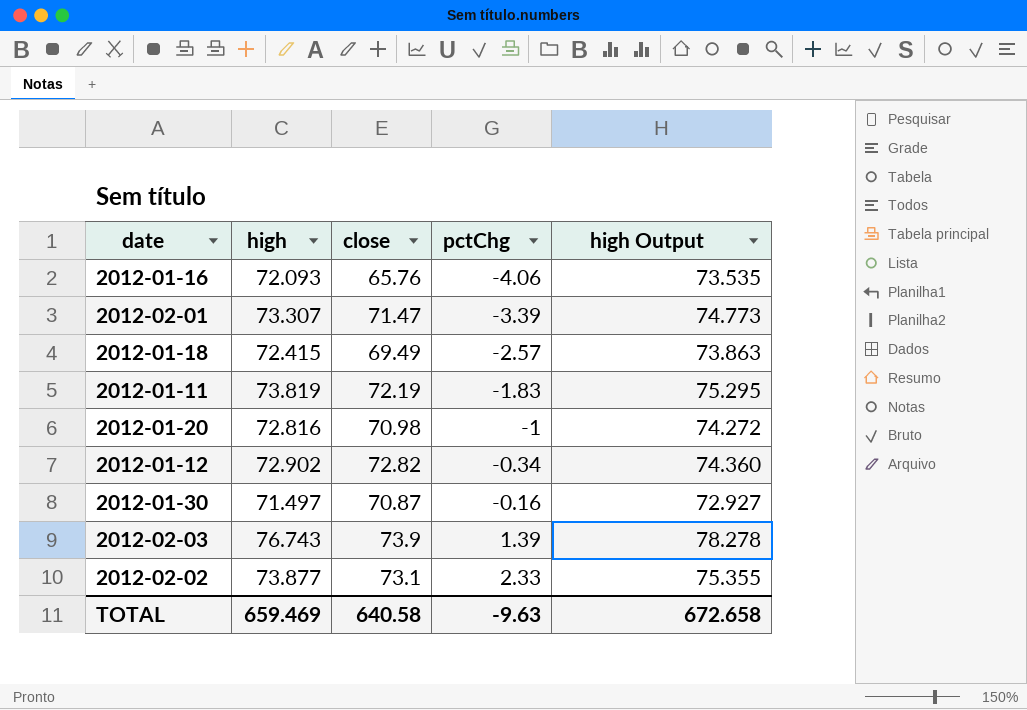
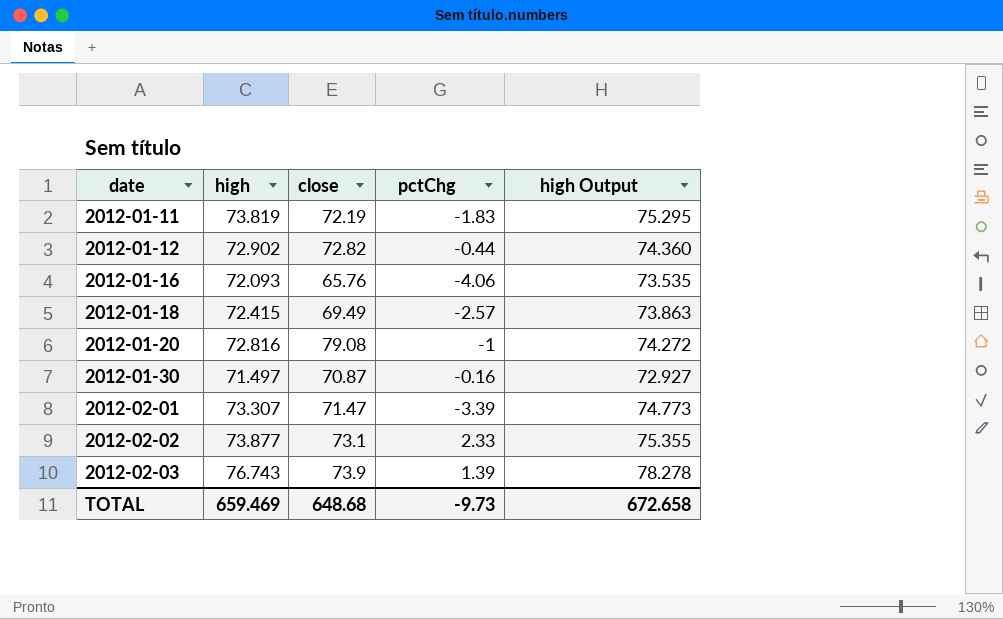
row order: pctChg ascending -> date ascending
2012-01-12 | pctChg: -0.34 -> -0.44
2012-01-20 | close: 70.98 -> 79.08
TOTAL | close: 640.58 -> 648.68
TOTAL | pctChg: -9.63 -> -9.73

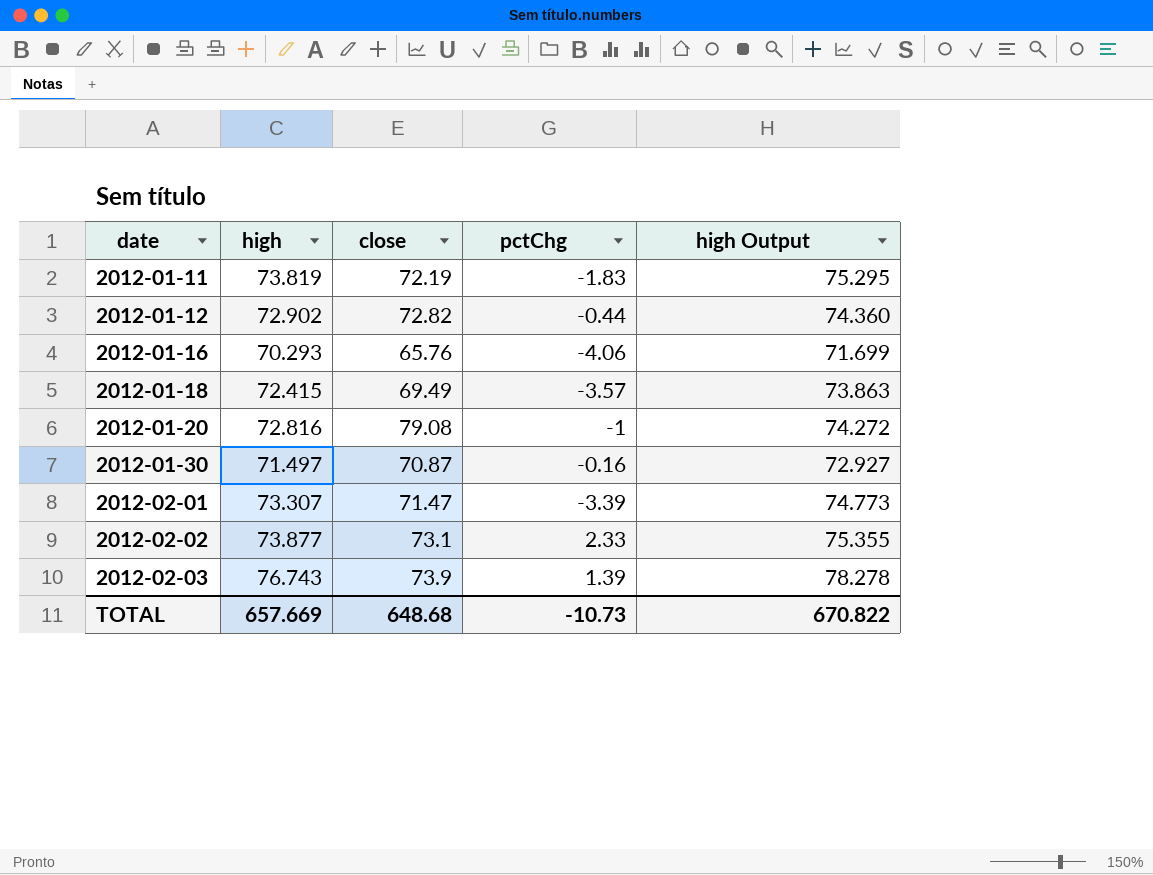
2012-01-16 | high: 72.093 -> 70.293
2012-01-16 | high Output: 73.535 -> 71.699
2012-01-18 | pctChg: -2.57 -> -3.57
TOTAL | high: 659.469 -> 657.669
TOTAL | pctChg: -9.73 -> -10.73
TOTAL | high Output: 672.658 -> 670.822

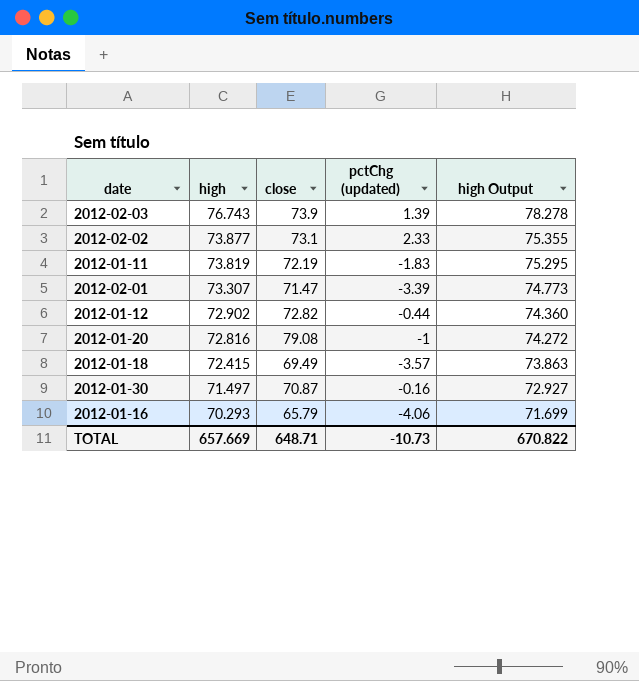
row order: date ascending -> high descending
column name: pctChg -> pctChg (updated)
2012-01-16 | close: 65.76 -> 65.79
TOTAL | close: 648.68 -> 648.71

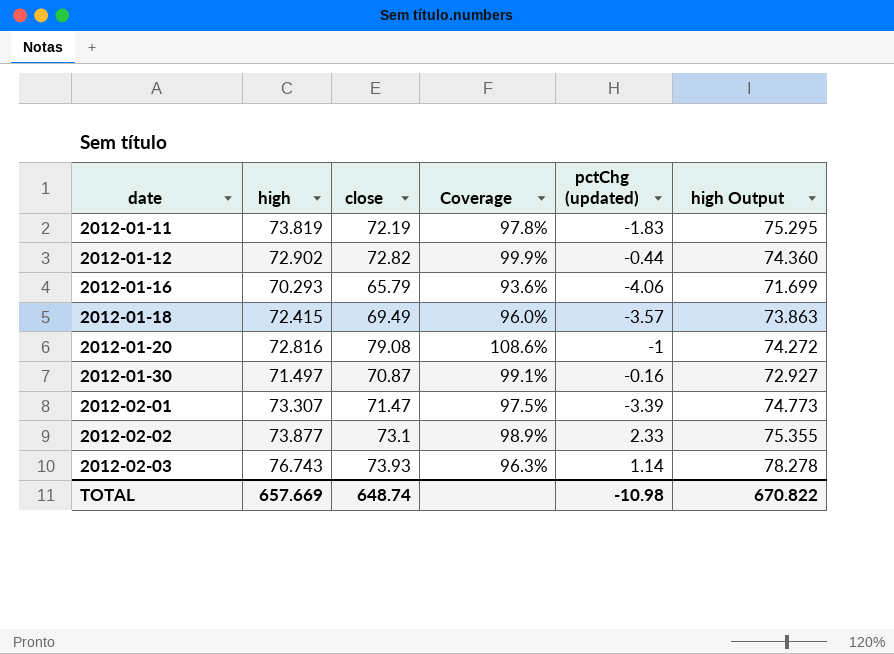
row order: high descending -> date ascending
column Coverage | formula: none -> [close] / [high]
2012-02-03 | close: 73.9 -> 73.93
2012-02-03 | pctChg (updated): 1.39 -> 1.14
TOTAL | close: 648.71 -> 648.74
TOTAL | pctChg (updated): -10.73 -> -10.98

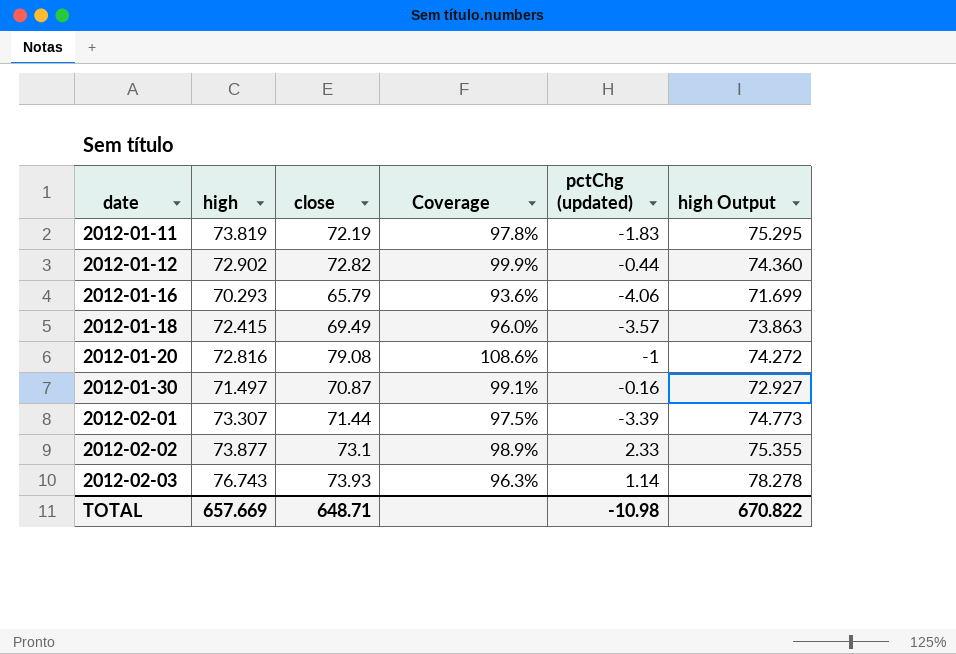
2012-02-01 | close: 71.47 -> 71.44
TOTAL | close: 648.74 -> 648.71

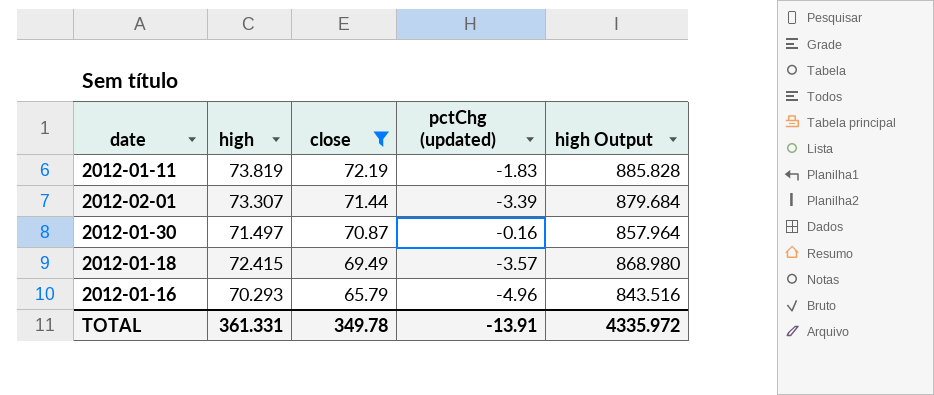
filter: none -> close <= 72.19
row order: date ascending -> close descending
column Coverage | formula: [close] / [high] -> none
column high Output | formula: [high] * 1.02 -> [high] * 12
2012-01-16 | pctChg (updated): -4.06 -> -4.96
TOTAL | high: 657.669 -> 361.331
TOTAL | close: 648.71 -> 349.78
TOTAL | pctChg (updated): -10.98 -> -13.91
TOTAL | high Output: 670.822 -> 4335.972

